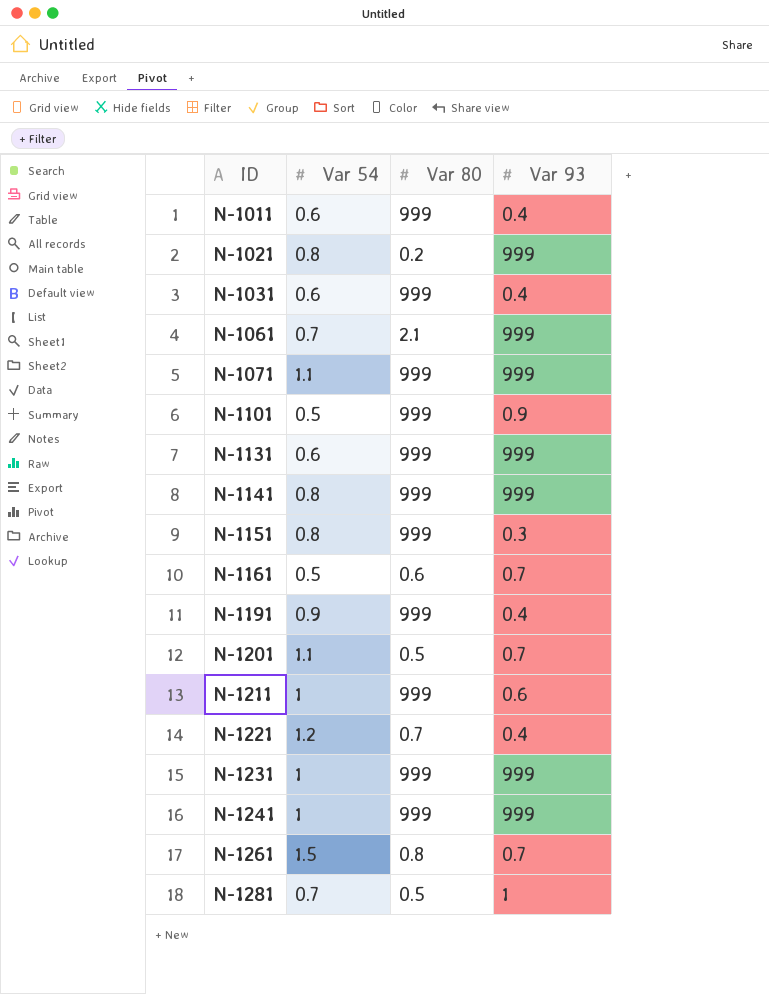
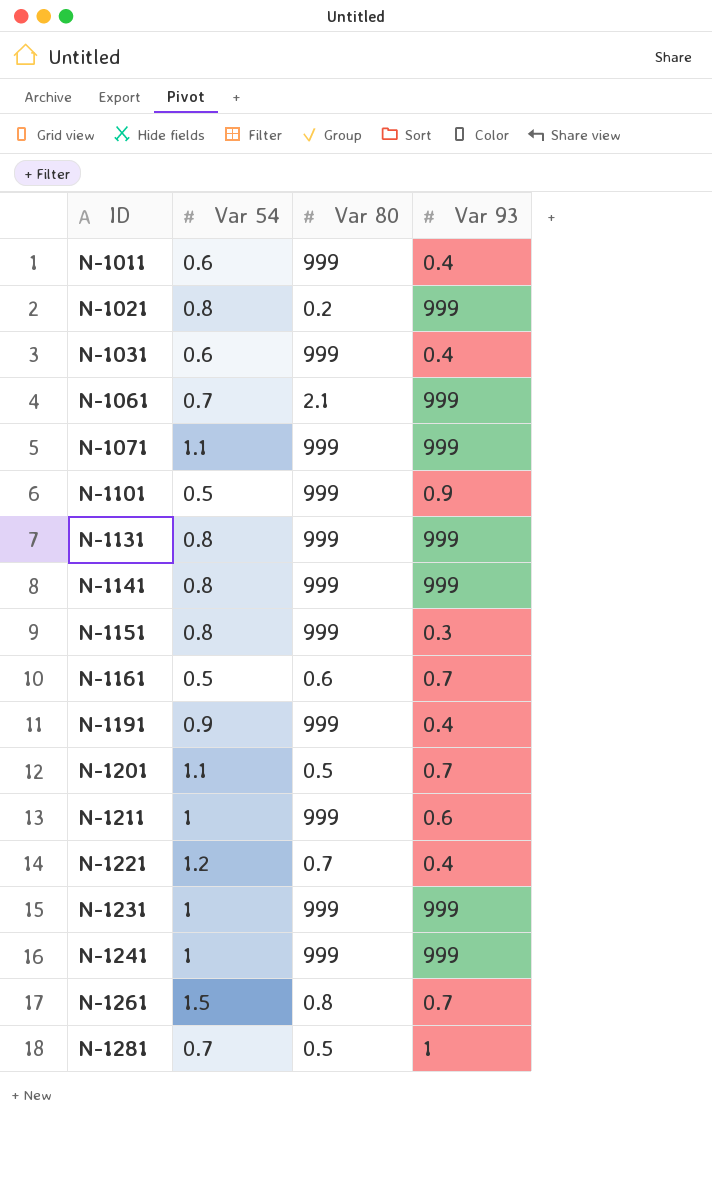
N-1131 | Var 54: 0.6 -> 0.8

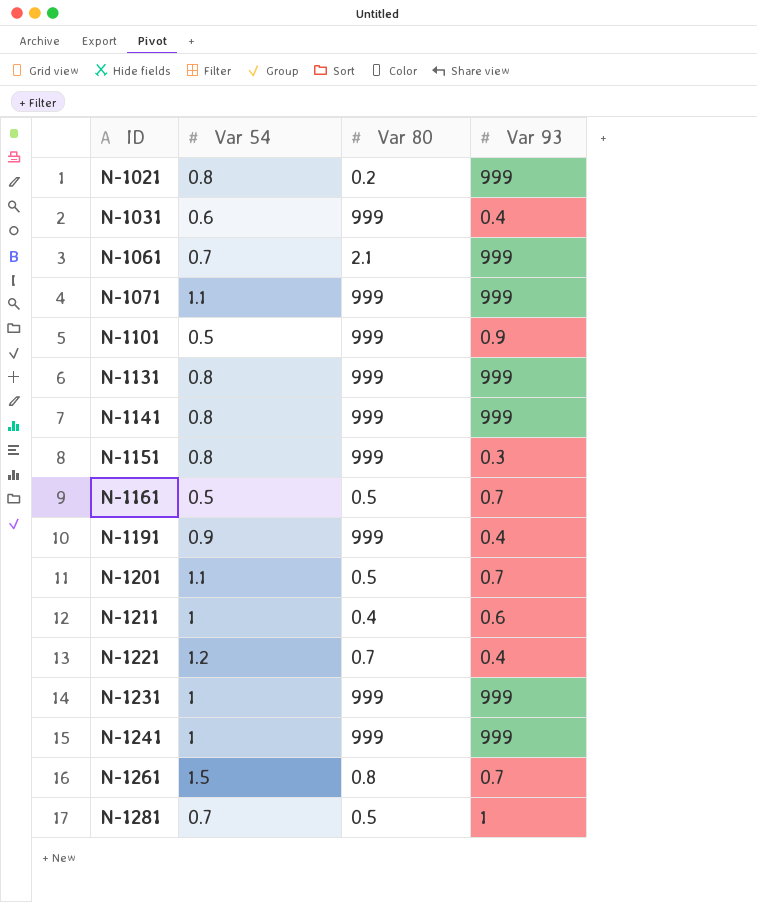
row N-1011: 0.6 | 999 | 0.4 -> none
N-1161 | Var 80: 0.6 -> 0.5
N-1211 | Var 80: 999 -> 0.4

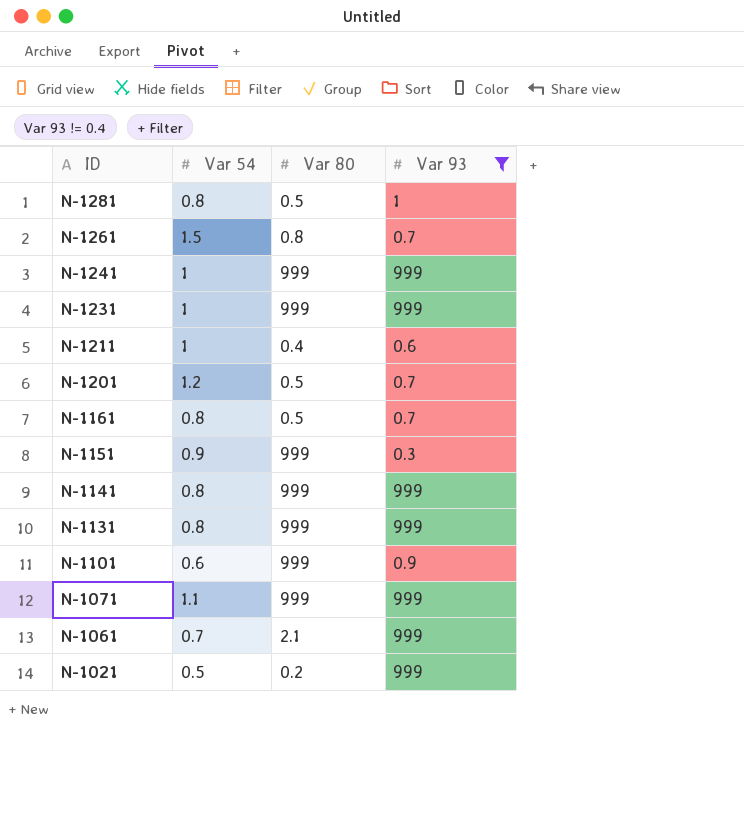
filter: none -> Var 93 != 0.4
row order: ID ascending -> ID descending
N-1281 | Var 54: 0.7 -> 0.8
N-1201 | Var 54: 1.1 -> 1.2
N-1161 | Var 54: 0.5 -> 0.8
N-1151 | Var 54: 0.8 -> 0.9
N-1101 | Var 54: 0.5 -> 0.6
N-1021 | Var 54: 0.8 -> 0.5

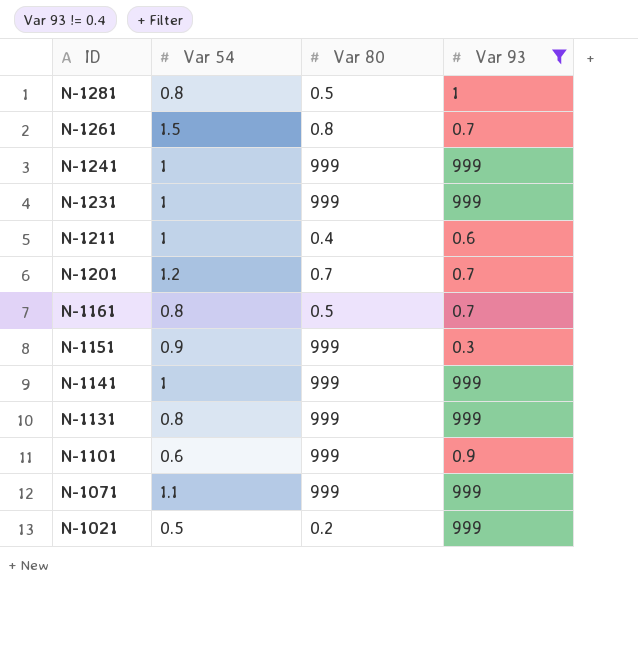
row N-1061: 0.7 | 2.1 | 999 -> none
N-1201 | Var 80: 0.5 -> 0.7
N-1141 | Var 54: 0.8 -> 1

